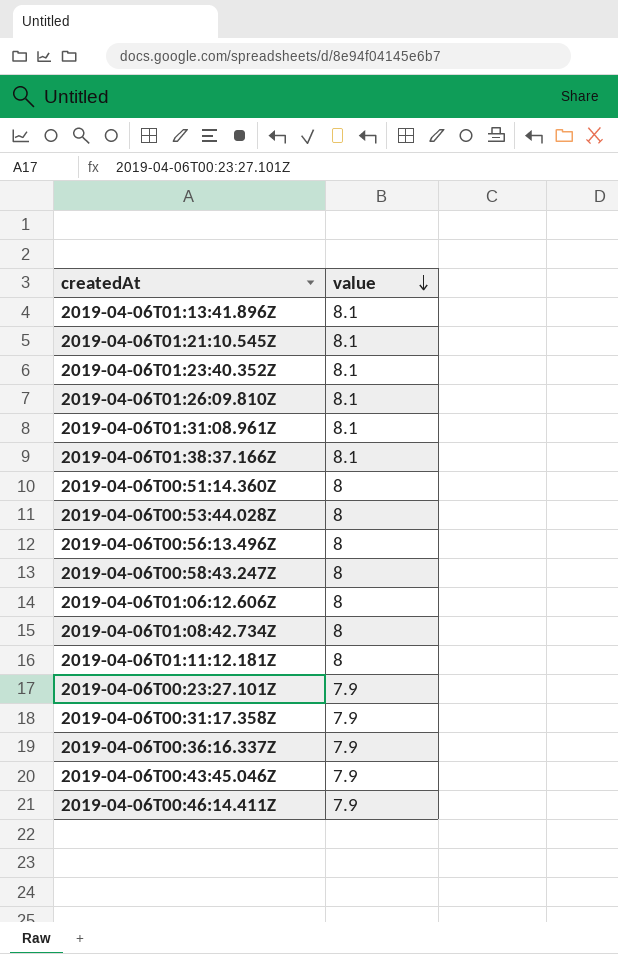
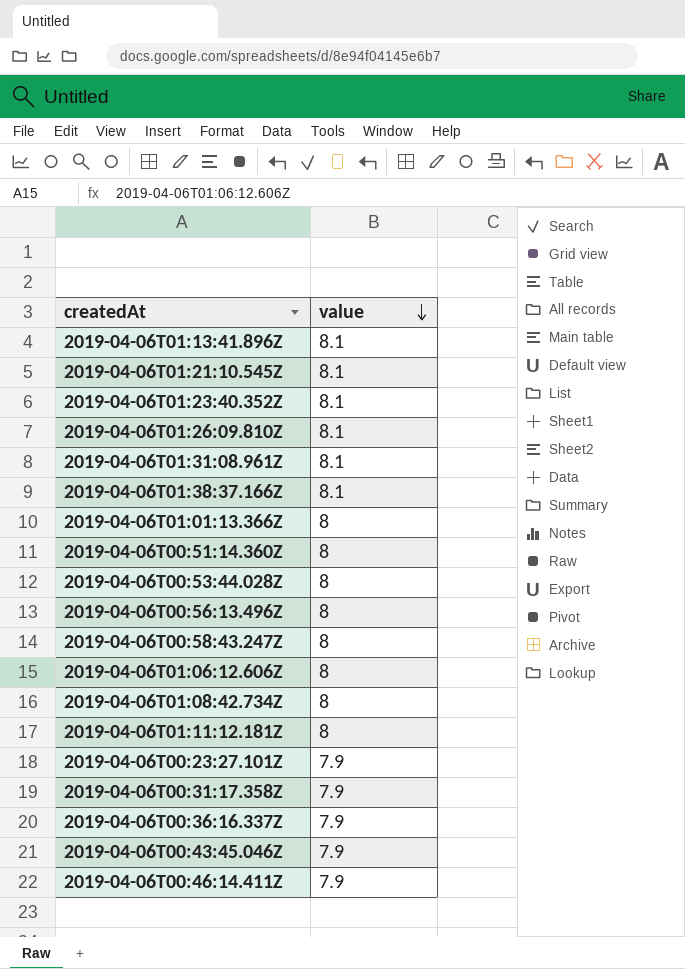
row 2019-04-06T01:01:13.366Z: none -> 8

